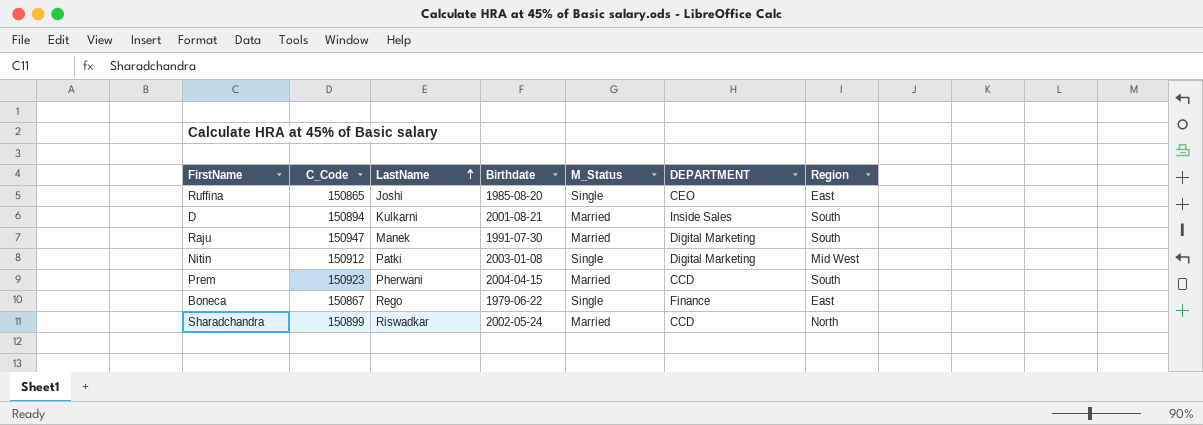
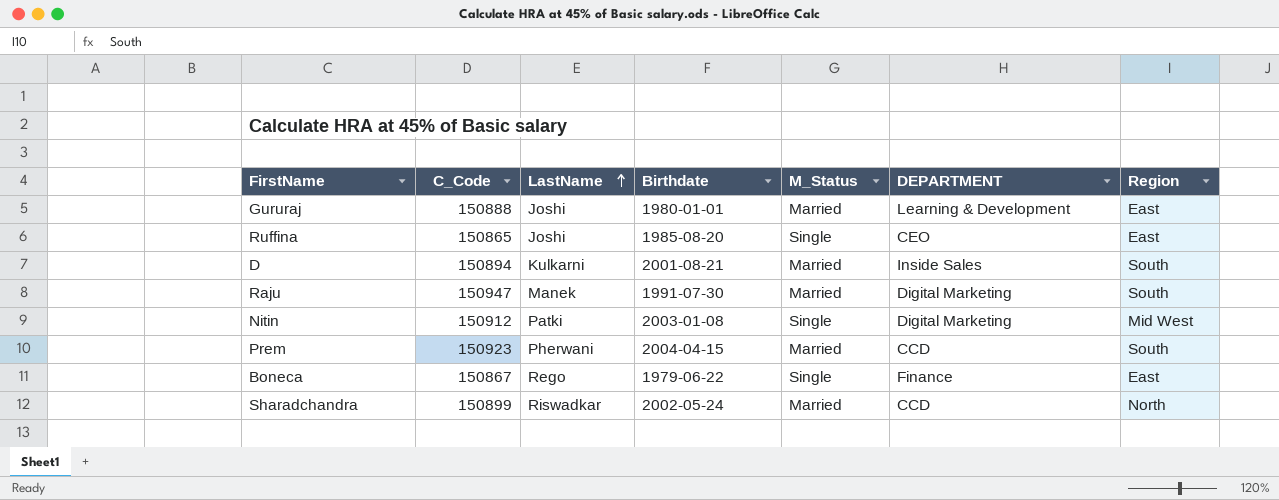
row Gururaj: none -> 150888 | Joshi | 1980-01-01 | Married | Learning & Development | East

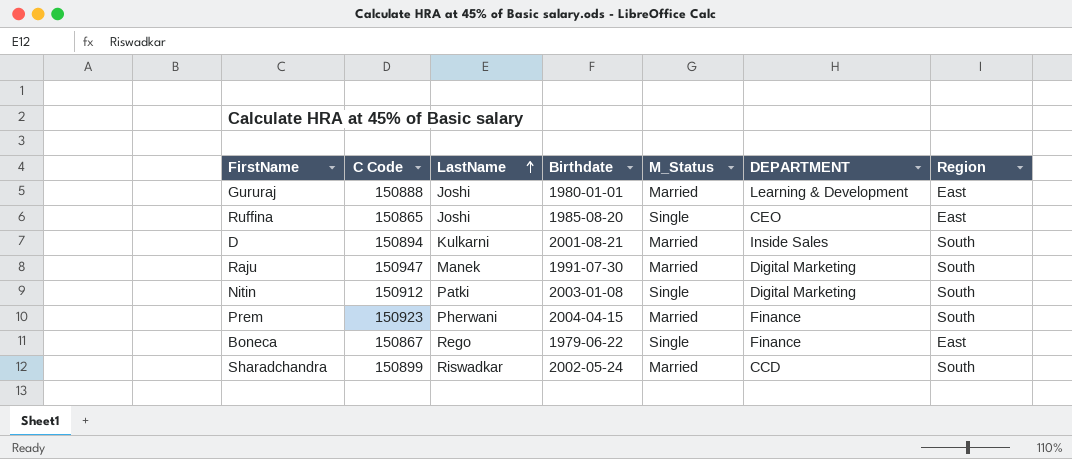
column name: C_Code -> C Code
Nitin | Region: Mid West -> South
Prem | DEPARTMENT: CCD -> Finance
Sharadchandra | Region: North -> South

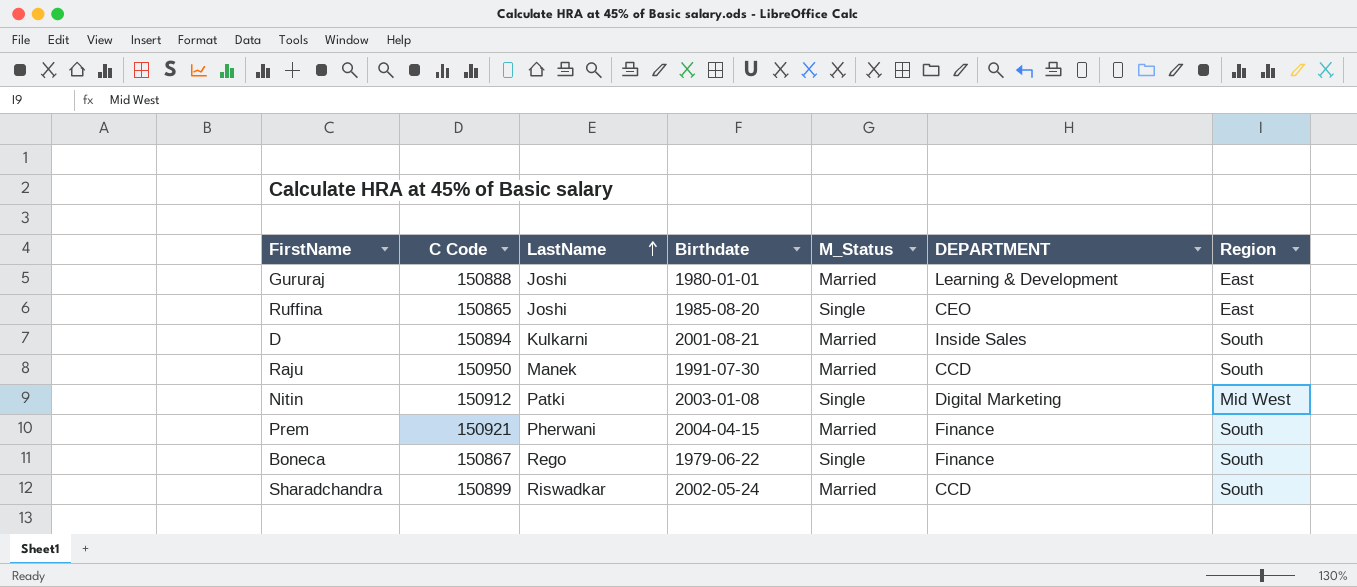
Raju | C Code: 150947 -> 150950
Raju | DEPARTMENT: Digital Marketing -> CCD
Nitin | Region: South -> Mid West
Prem | C Code: 150923 -> 150921
Boneca | Region: East -> South

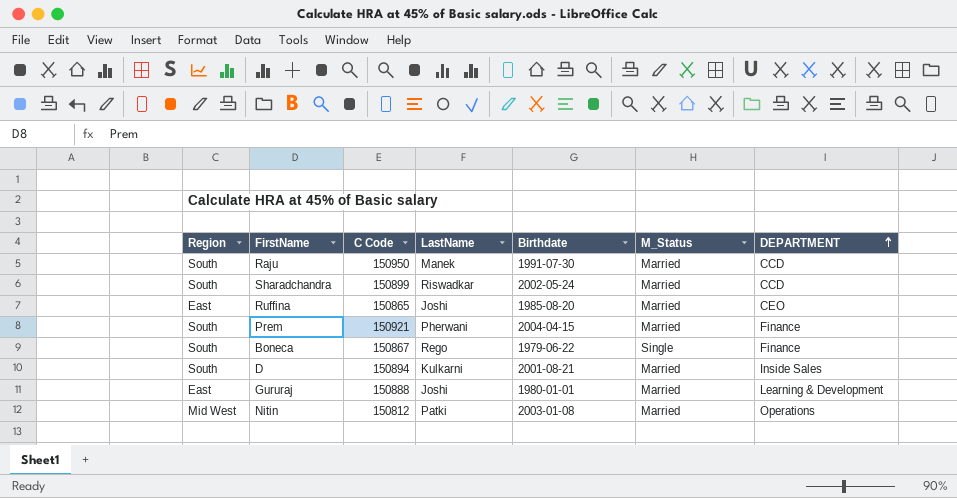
row order: LastName ascending -> DEPARTMENT ascending
column Region | position: 7 -> 1
Ruffina | M_Status: Single -> Married
Nitin | C Code: 150912 -> 150812
Nitin | M_Status: Single -> Married
Nitin | DEPARTMENT: Digital Marketing -> Operations

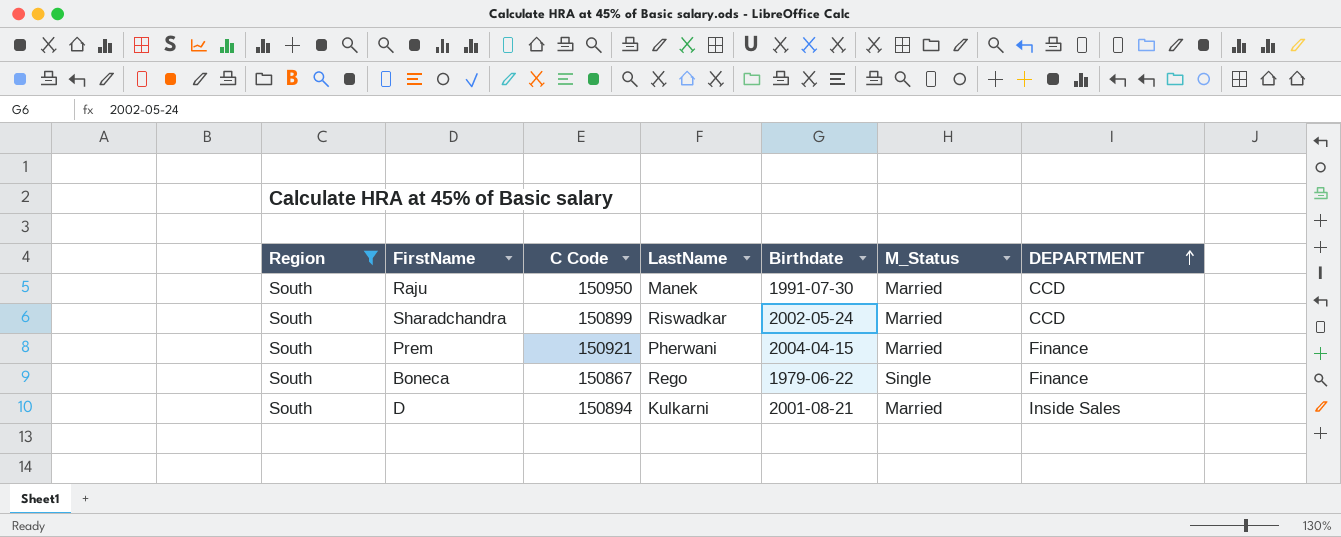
filter: none -> Region = South

